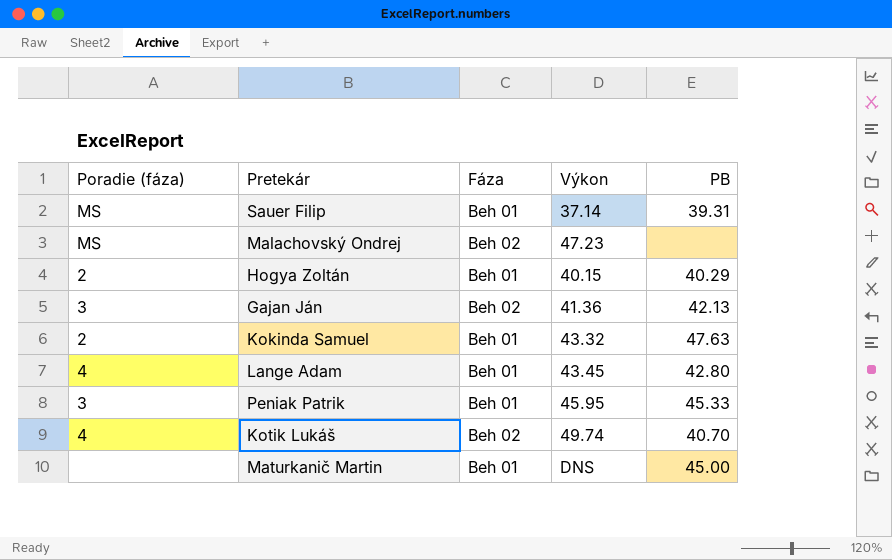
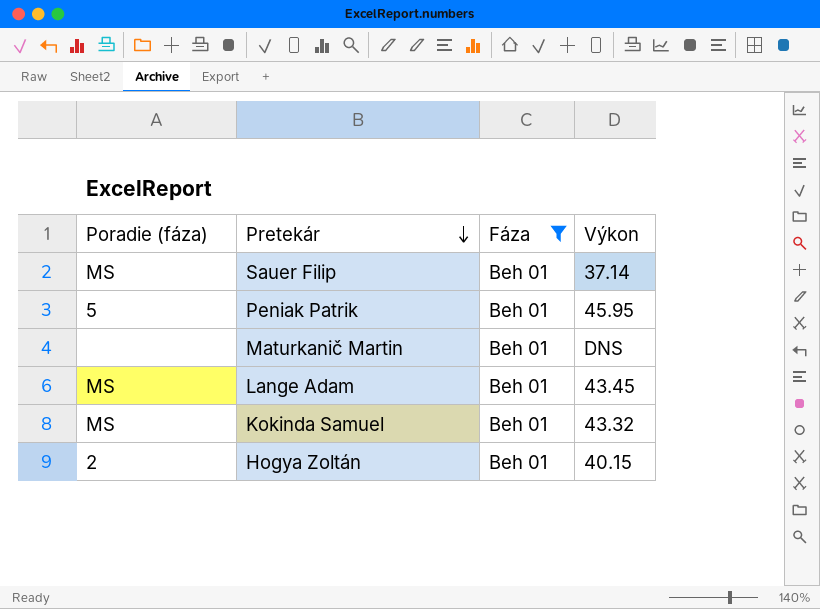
filter: none -> Fáza = Beh 01
row order: none -> Pretekár descending
column PB | position: 5 -> none
Peniak Patrik | Poradie (fáza): 3 -> 5
Lange Adam | Poradie (fáza): 4 -> MS
Kokinda Samuel | Poradie (fáza): 2 -> MS

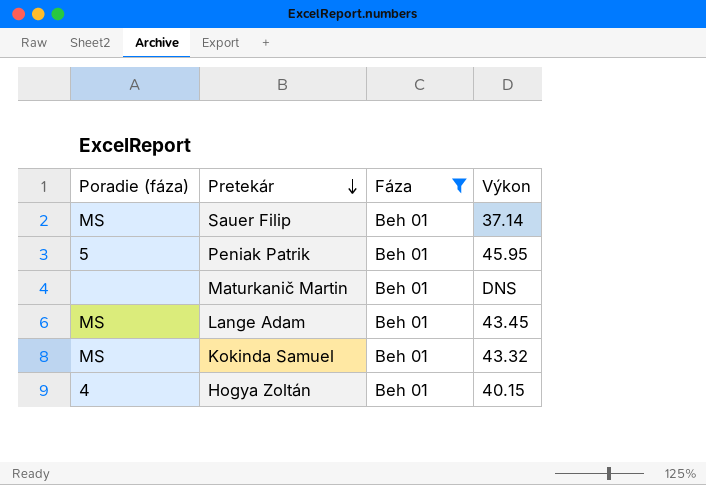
Hogya Zoltán | Poradie (fáza): 2 -> 4

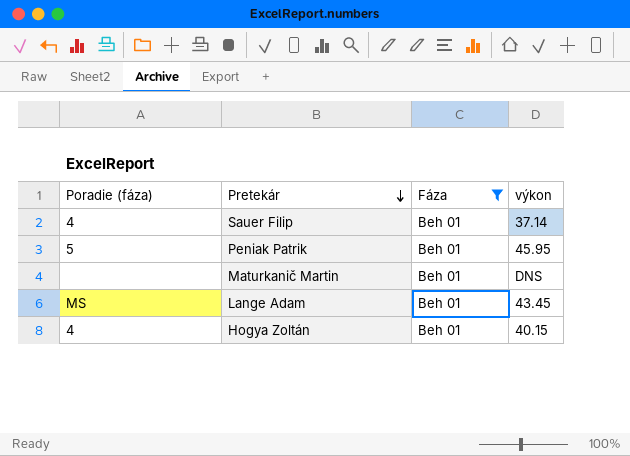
column name: Výkon -> výkon
row Kokinda Samuel: MS | Beh 01 | 43.32 -> none
Sauer Filip | Poradie (fáza): MS -> 4

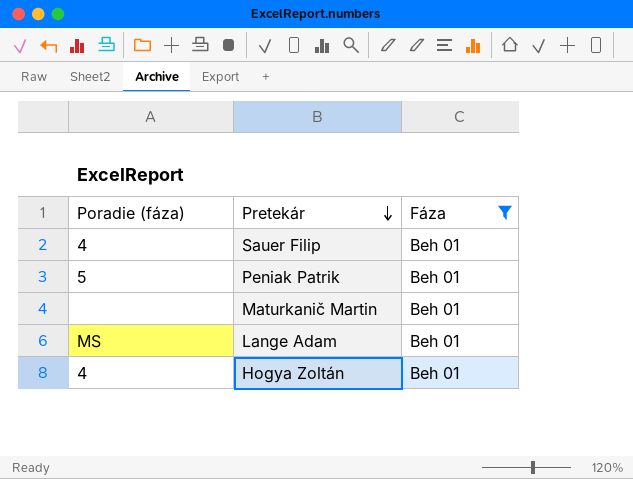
column výkon | position: 4 -> none

